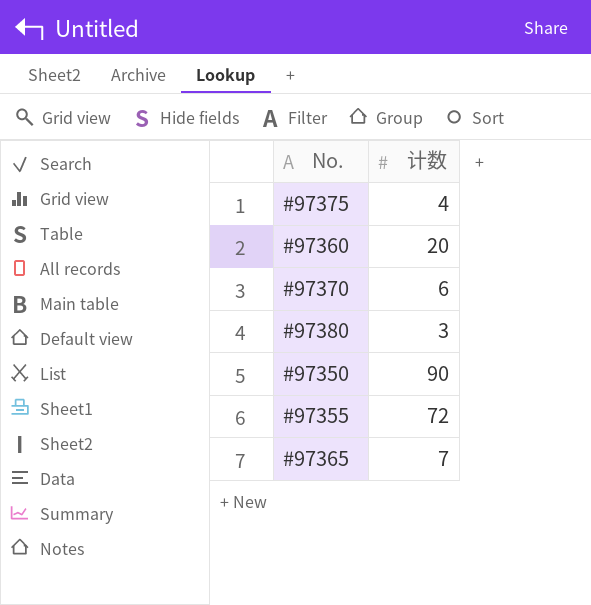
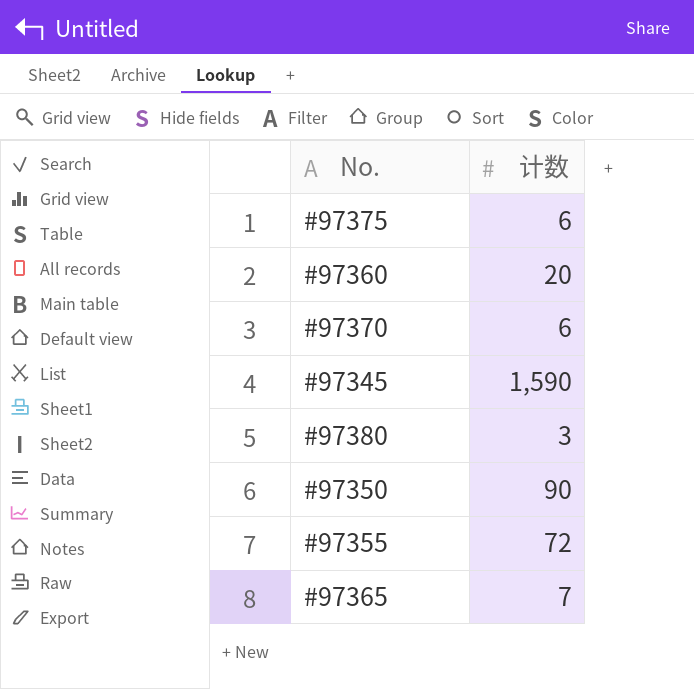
#97375 | 计数: 4 -> 6
row #97345: none -> 1,590

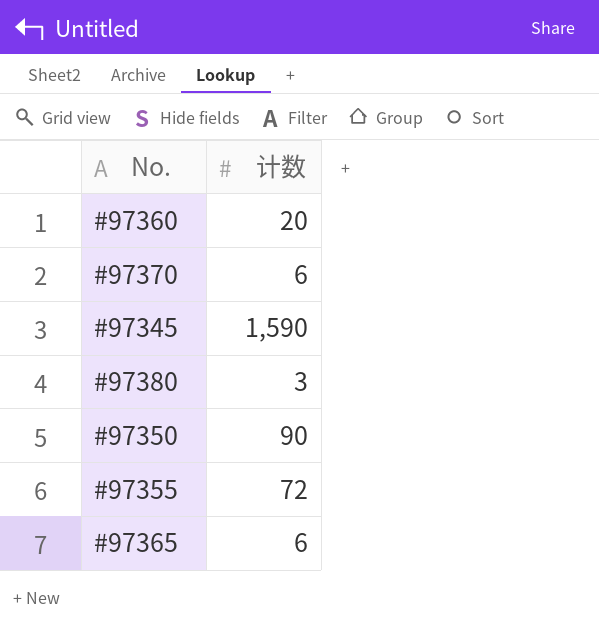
row #97375: 6 -> none
#97365 | 计数: 7 -> 6

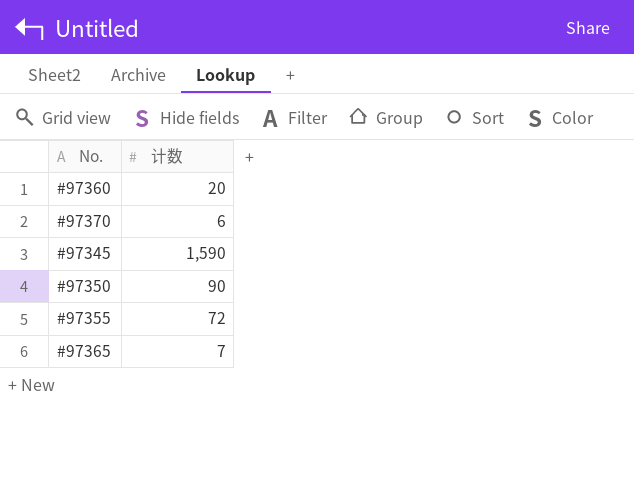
row #97380: 3 -> none
#97365 | 计数: 6 -> 7

